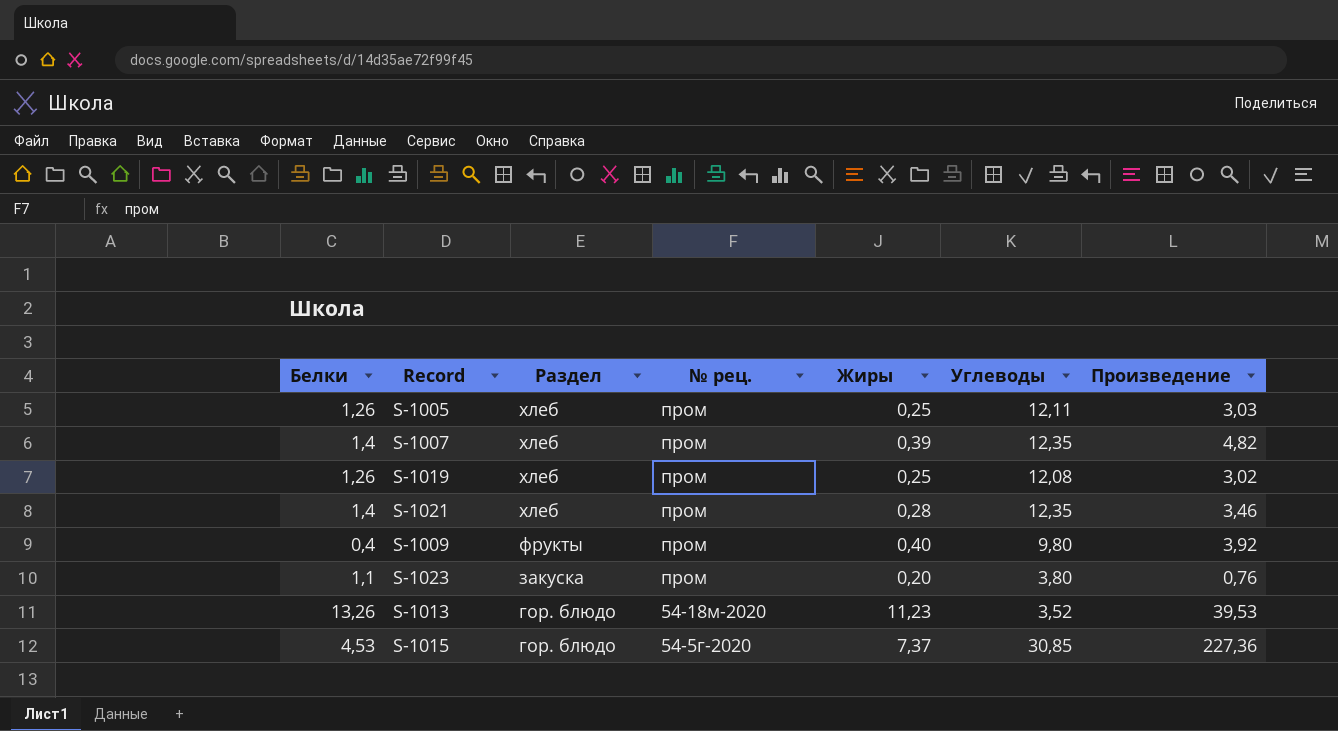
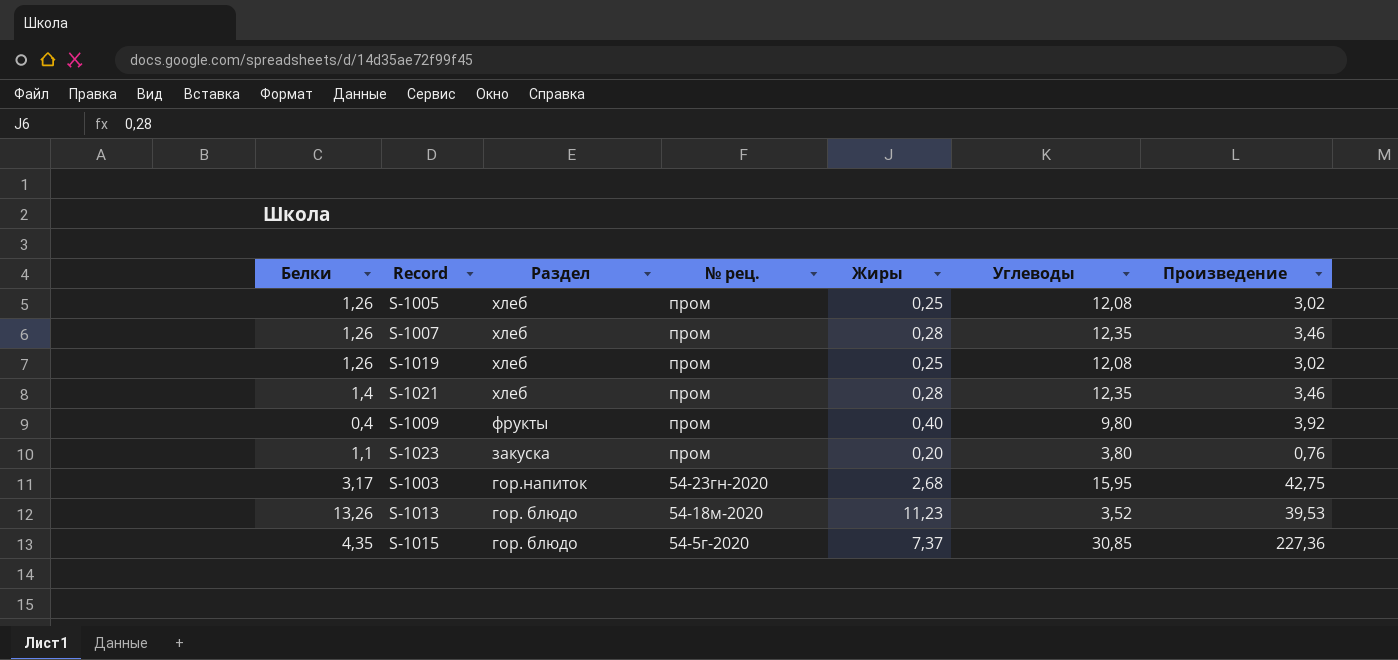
S-1005 | Углеводы: 12,11 -> 12,08
S-1005 | Произведение: 3,03 -> 3,02
S-1007 | Белки: 1,4 -> 1,26
S-1007 | Жиры: 0,39 -> 0,28
S-1007 | Произведение: 4,82 -> 3,46
row S-1003: none -> 3,17 | гор.напиток | 54-23гн-2020 | 2,68 | 15,95 | 42,75
S-1015 | Белки: 4,53 -> 4,35

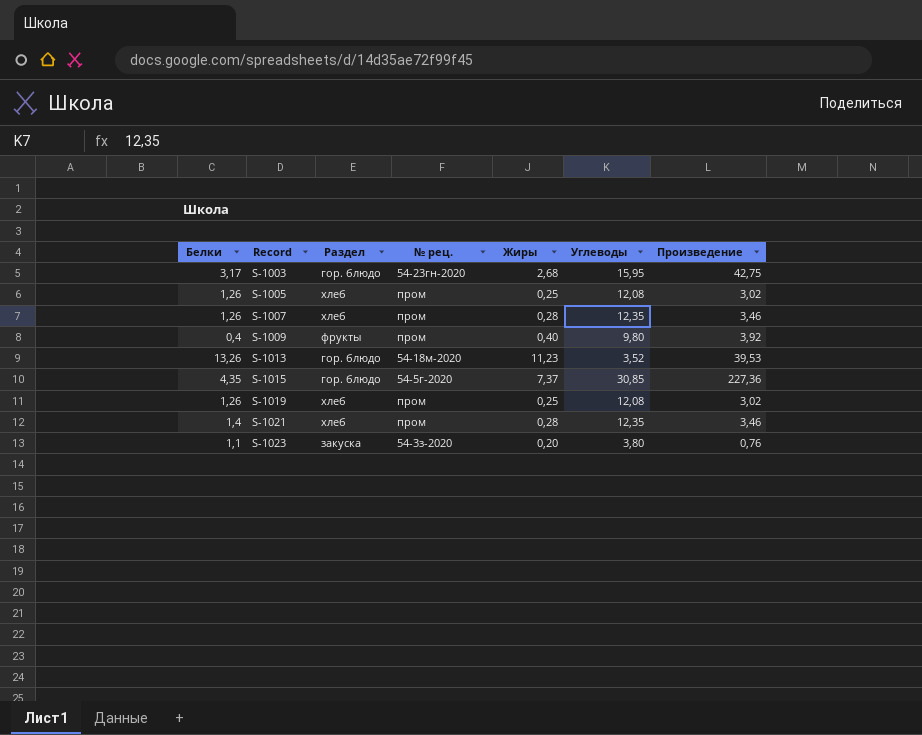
row order: Раздел descending -> Record ascending
S-1003 | Раздел: гор.напиток -> гор. блюдо
S-1023 | № рец.: пром -> 54-3з-2020

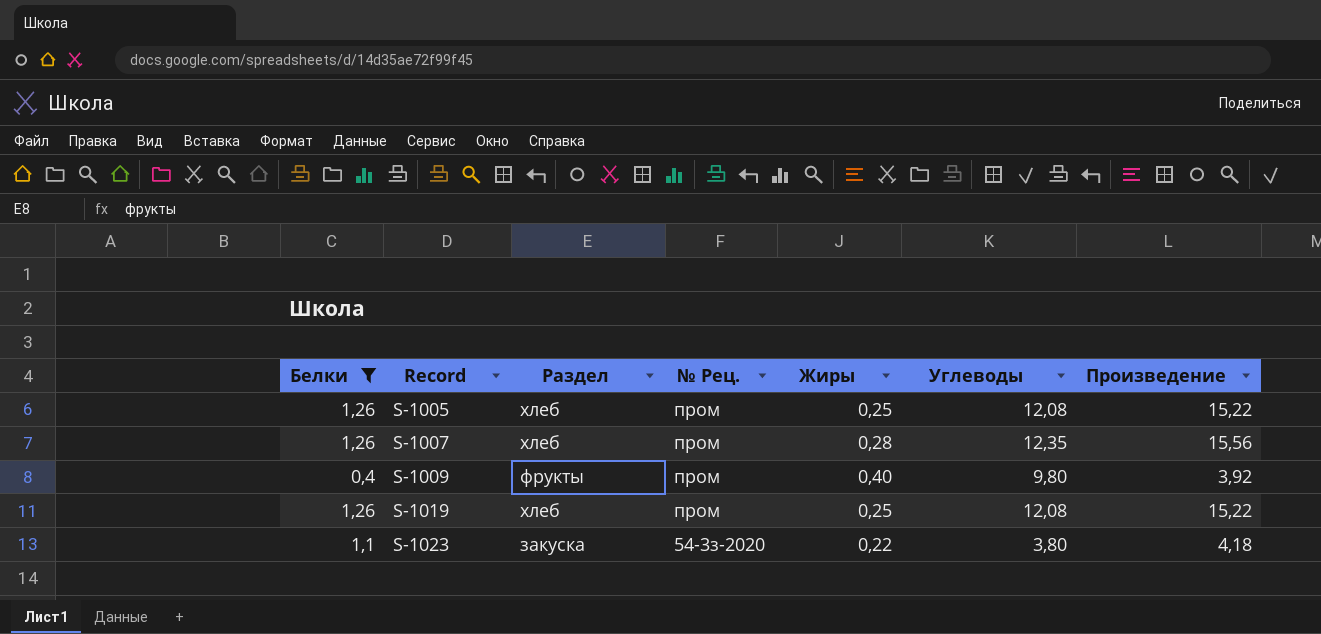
filter: none -> Белки <= 1,26
column name: № рец. -> № Рец.
column Произведение | formula: [Жиры] * [Углеводы] -> [Белки] * [Углеводы]
S-1023 | Жиры: 0,20 -> 0,22

